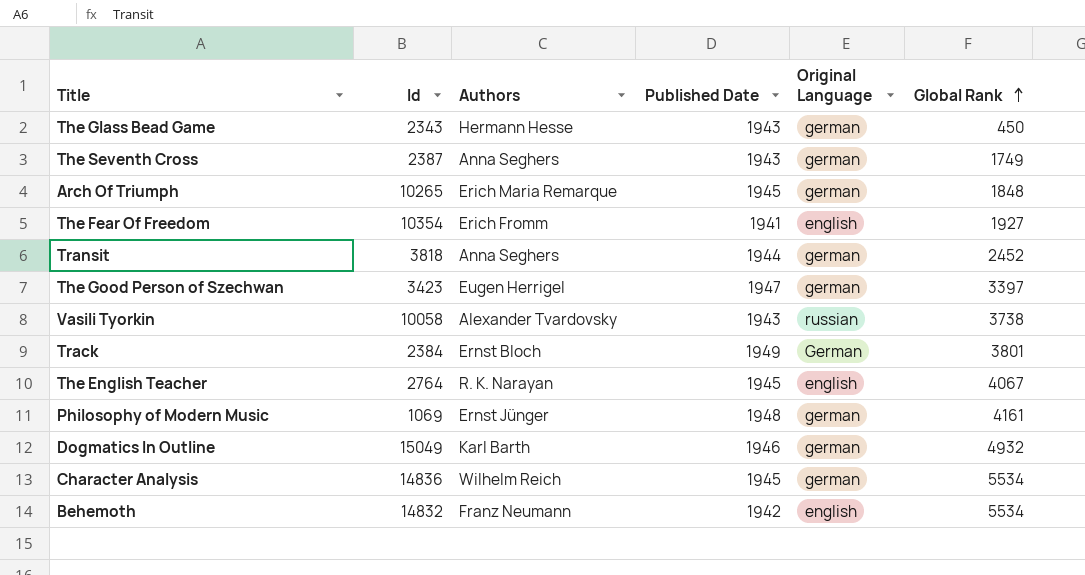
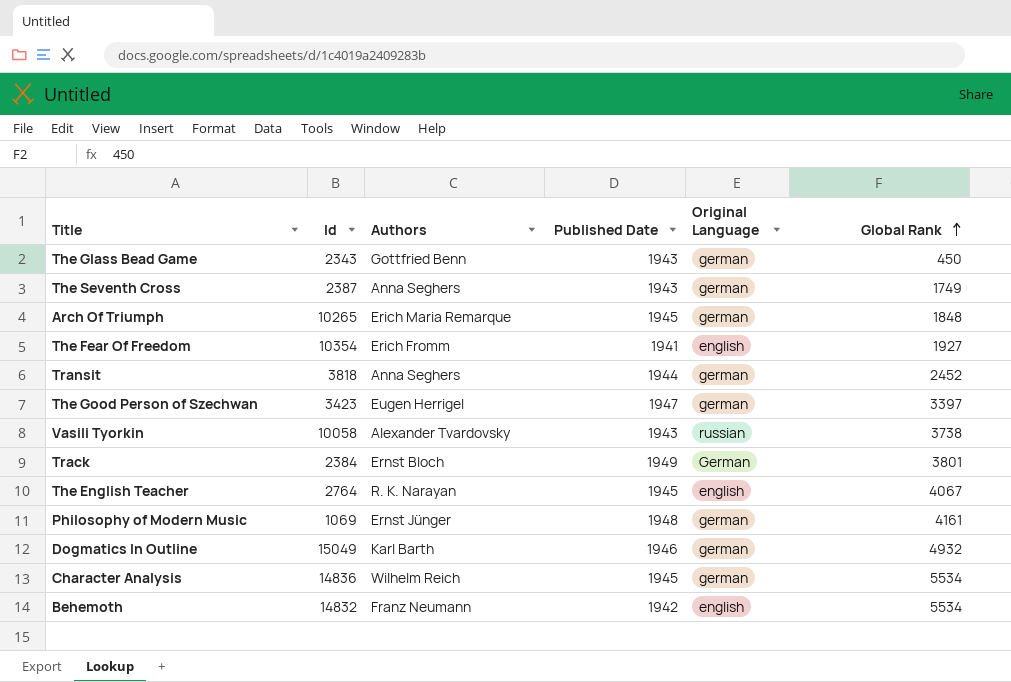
The Glass Bead Game | Authors: Hermann Hesse -> Gottfried Benn

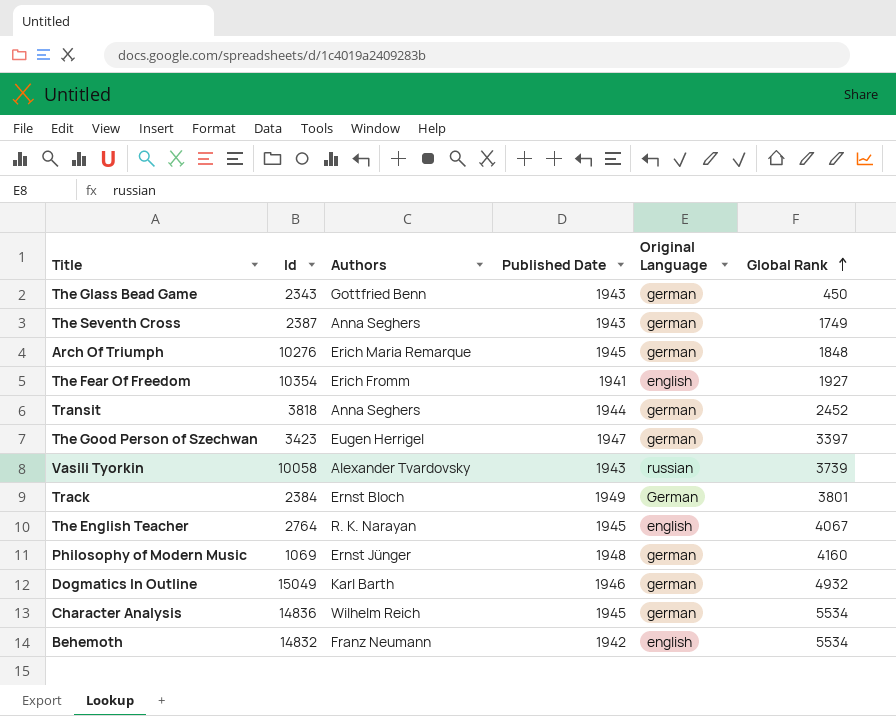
Arch Of Triumph | Id: 10265 -> 10276
Vasili Tyorkin | Global Rank: 3738 -> 3739
Philosophy of Modern Music | Global Rank: 4161 -> 4160

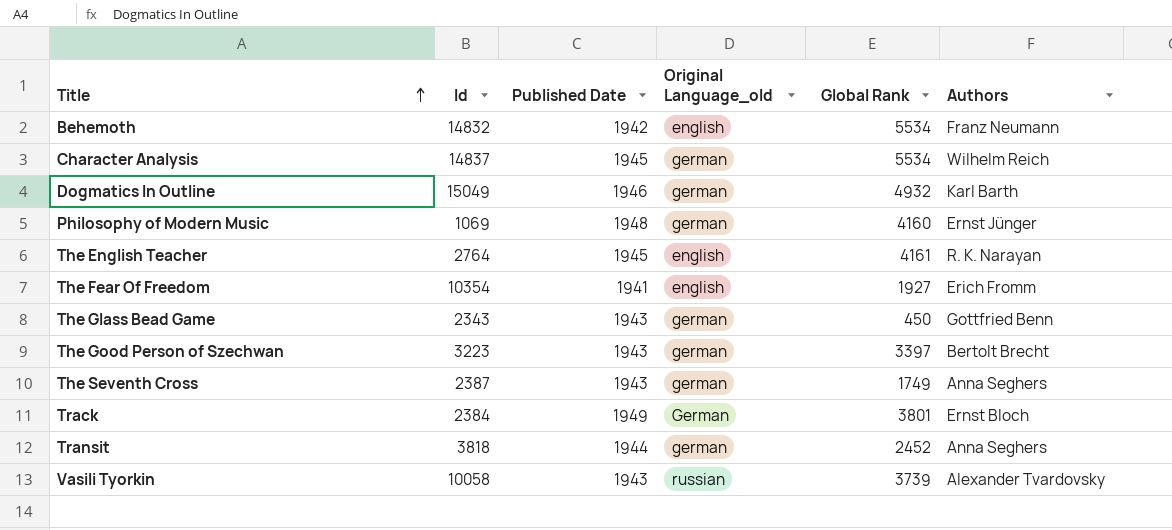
row order: Global Rank ascending -> Title ascending
column name: Original Language -> Original Language_old
column Authors | position: 3 -> 6
row Arch Of Triumph: 10276 | Erich Maria Remarque | 1945 | german | 1848 -> none
Character Analysis | Id: 14836 -> 14837
The English Teacher | Global Rank: 4067 -> 4161
The Good Person of Szechwan | Id: 3423 -> 3223
The Good Person of Szechwan | Published Date: 1947 -> 1943
The Good Person of Szechwan | Authors: Eugen Herrigel -> Bertolt Brecht

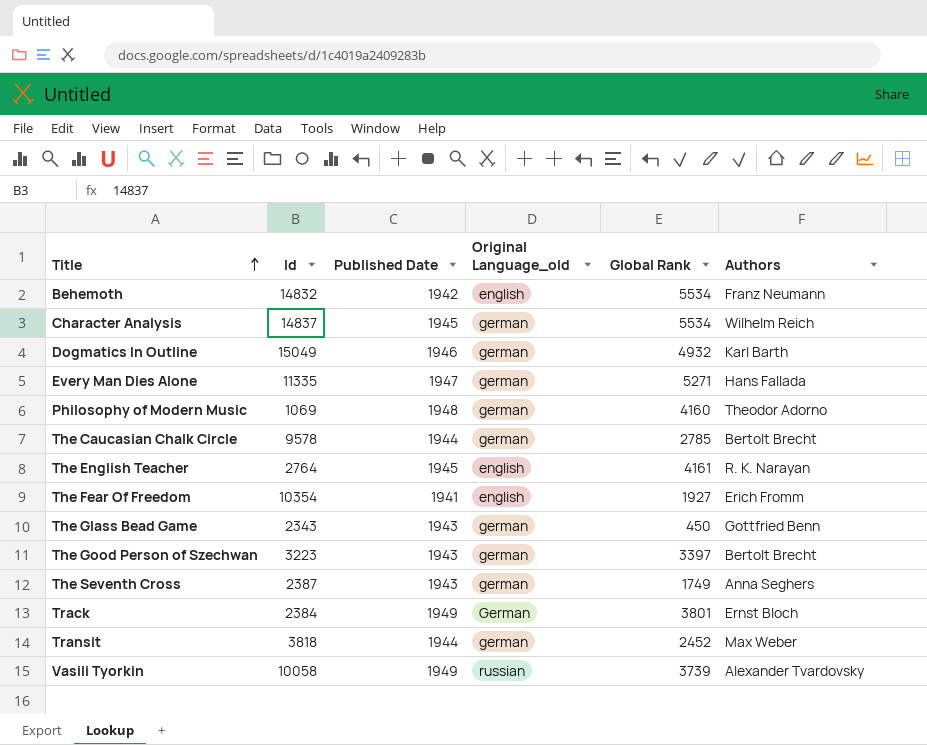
row Every Man Dies Alone: none -> 11335 | 1947 | german | 5271 | Hans Fallada
Philosophy of Modern Music | Authors: Ernst Jünger -> Theodor Adorno
row The Caucasian Chalk Circle: none -> 9578 | 1944 | german | 2785 | Bertolt Brecht
Transit | Authors: Anna Seghers -> Max Weber
Vasili Tyorkin | Published Date: 1943 -> 1949

